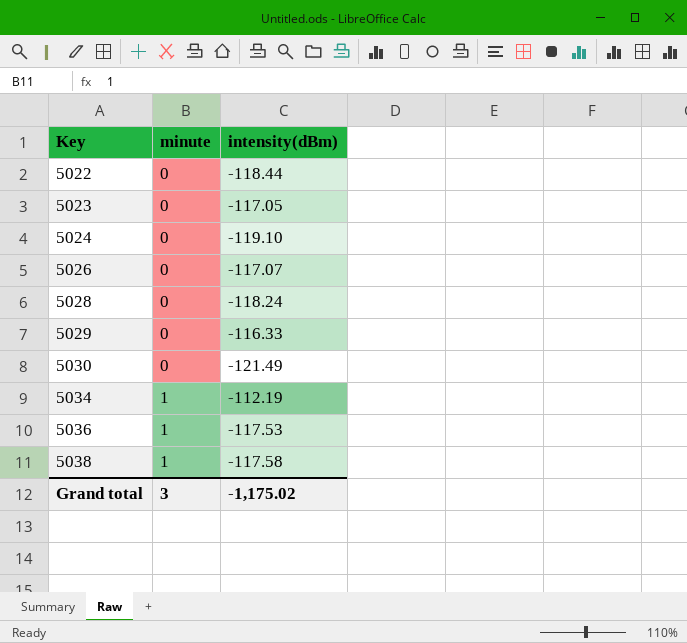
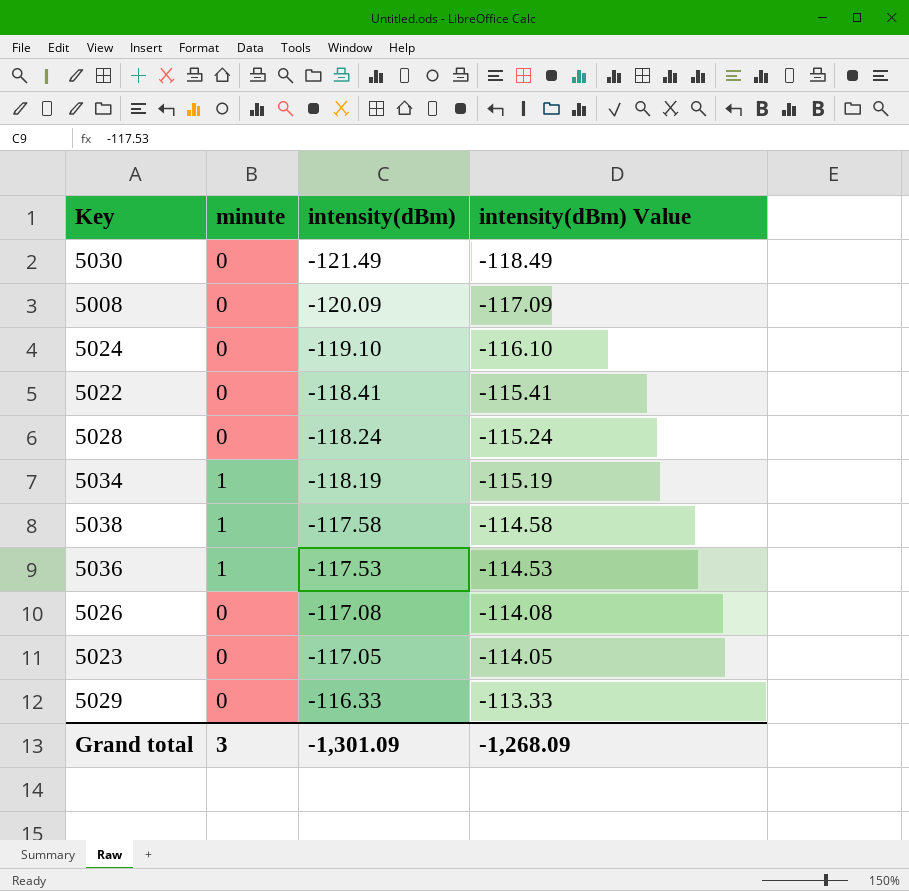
row order: Key ascending -> intensity(dBm) ascending
column intensity(dBm) Value | formula: none -> [intensity(dBm)] + 3
row 5008: none -> 0 | -120.09 | -117.09
5022 | intensity(dBm): -118.44 -> -118.41
5034 | intensity(dBm): -112.19 -> -118.19
5026 | intensity(dBm): -117.07 -> -117.08
Grand total | intensity(dBm): -1,175.02 -> -1,301.09

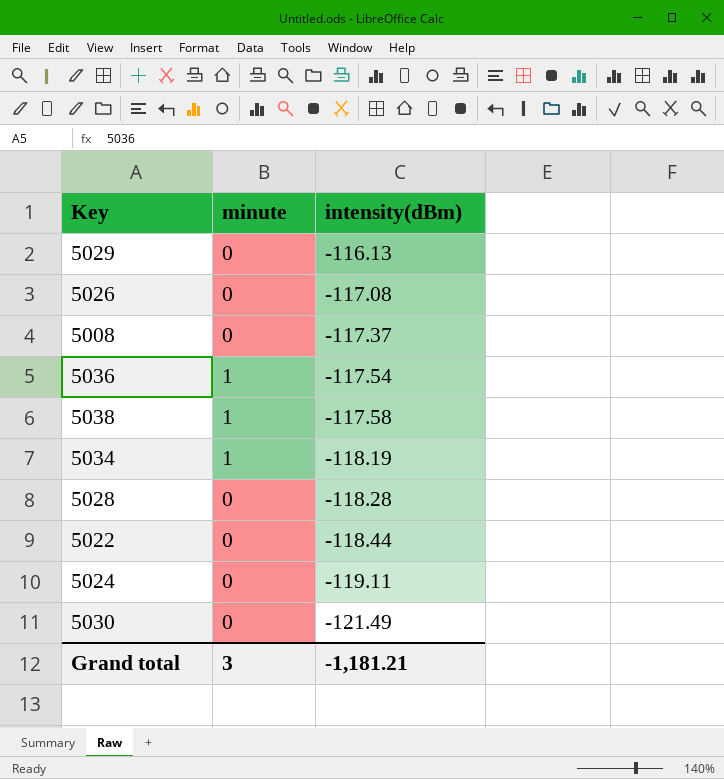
row order: intensity(dBm) ascending -> intensity(dBm) descending
column intensity(dBm) Value | formula: [intensity(dBm)] + 3 -> none
row 5023: 0 | -117.05 | -114.05 -> none
5029 | intensity(dBm): -116.33 -> -116.13
5008 | intensity(dBm): -120.09 -> -117.37
5036 | intensity(dBm): -117.53 -> -117.54
5028 | intensity(dBm): -118.24 -> -118.28
5022 | intensity(dBm): -118.41 -> -118.44
5024 | intensity(dBm): -119.10 -> -119.11
Grand total | intensity(dBm): -1,301.09 -> -1,181.21

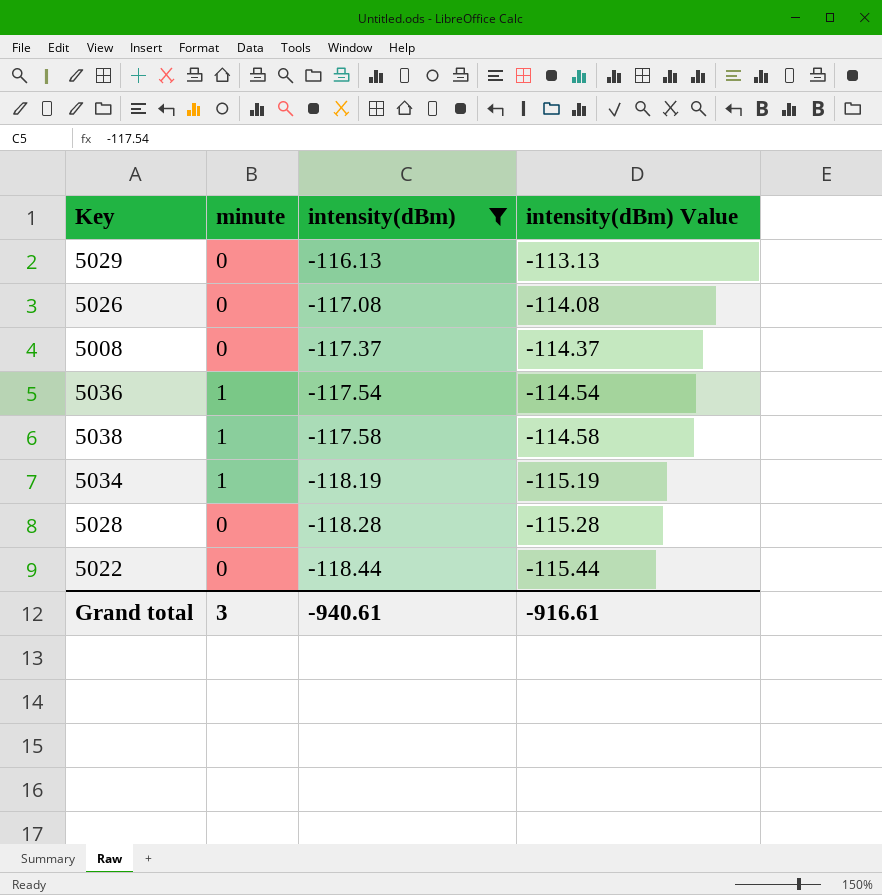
filter: none -> intensity(dBm) >= -118.44
column intensity(dBm) Value | formula: none -> [intensity(dBm)] + 3
Grand total | intensity(dBm): -1,181.21 -> -940.61

